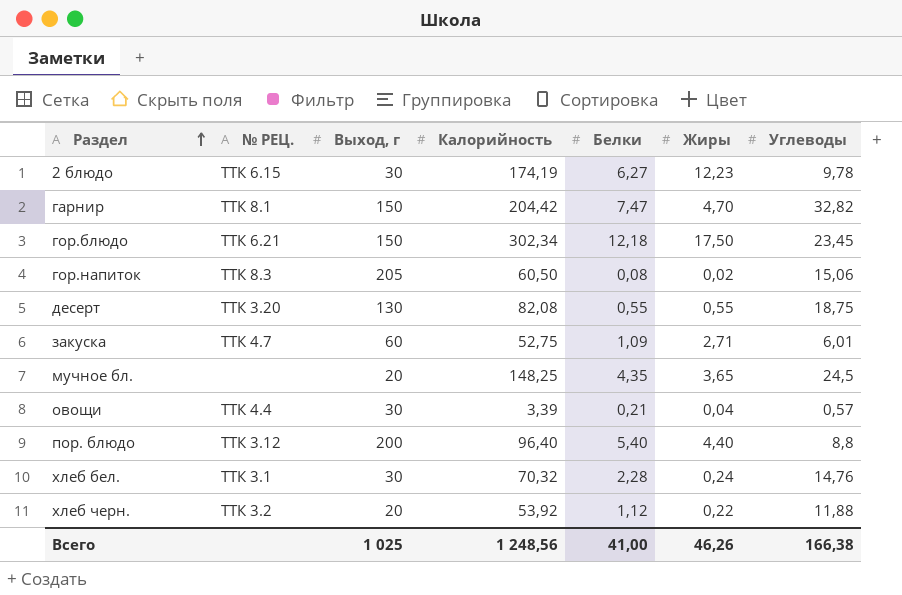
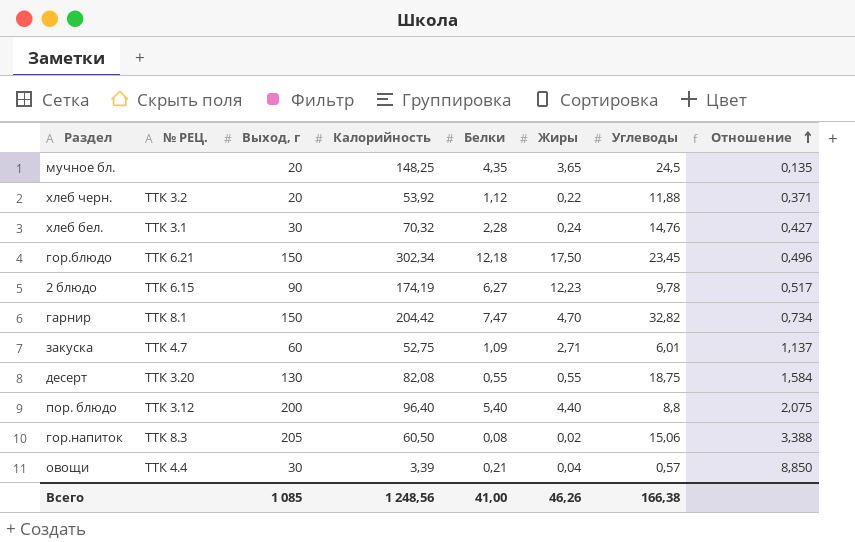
row order: Раздел ascending -> Отношение ascending
column Отношение | formula: none -> [Выход, г] / [Калорийность]
2 блюдо | Выход, г: 30 -> 90
Всего | Выход, г: 1 025 -> 1 085

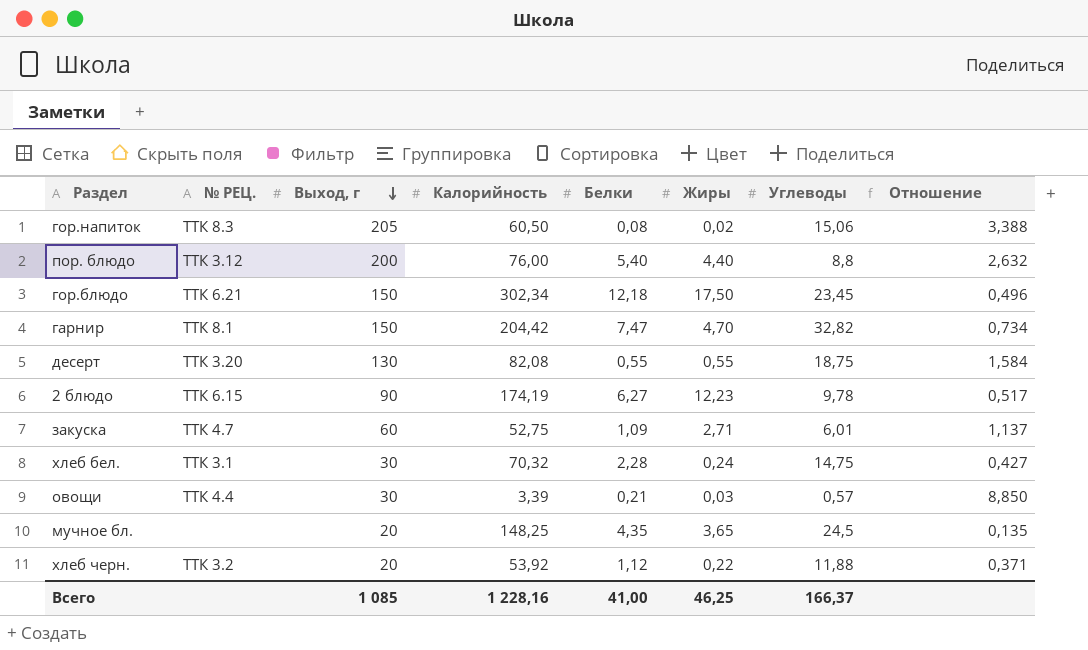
row order: Отношение ascending -> Выход, г descending
пор. блюдо | Калорийность: 96,40 -> 76,00
пор. блюдо | Отношение: 2,075 -> 2,632
хлеб бел. | Углеводы: 14,76 -> 14,75
овощи | Жиры: 0,04 -> 0,03
Всего | Калорийность: 1 248,56 -> 1 228,16
Всего | Жиры: 46,26 -> 46,25
Всего | Углеводы: 166,38 -> 166,37

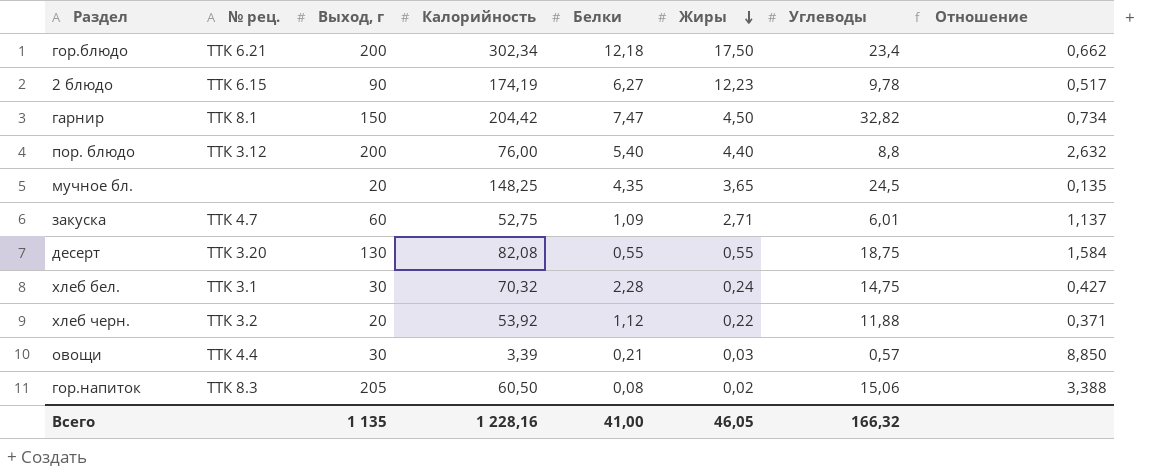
row order: Выход, г descending -> Жиры descending
column name: № РЕЦ. -> № рец.
гор.блюдо | Выход, г: 150 -> 200
гор.блюдо | Углеводы: 23,45 -> 23,4
гор.блюдо | Отношение: 0,496 -> 0,662
гарнир | Жиры: 4,70 -> 4,50
Всего | Выход, г: 1 085 -> 1 135
Всего | Жиры: 46,25 -> 46,05
Всего | Углеводы: 166,37 -> 166,32

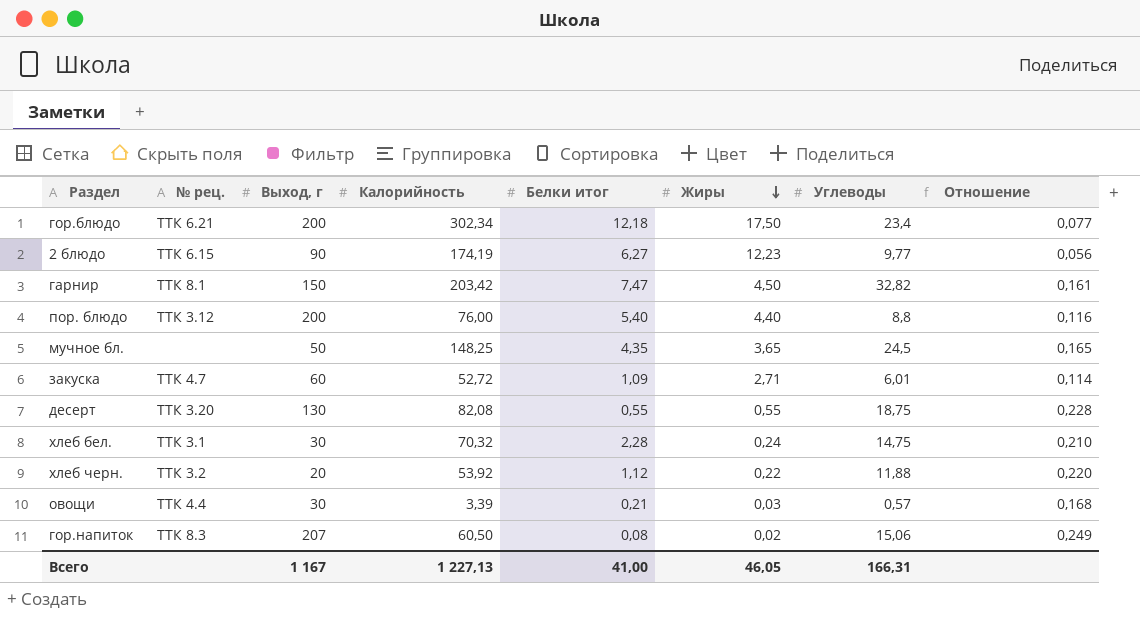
column name: Белки -> Белки итог
column Отношение | formula: [Выход, г] / [Калорийность] -> [Углеводы] / [Калорийность]
2 блюдо | Углеводы: 9,78 -> 9,77
гарнир | Калорийность: 204,42 -> 203,42
мучное бл. | Выход, г: 20 -> 50
закуска | Калорийность: 52,75 -> 52,72
гор.напиток | Выход, г: 205 -> 207
Всего | Выход, г: 1 135 -> 1 167
Всего | Калорийность: 1 228,16 -> 1 227,13
Всего | Углеводы: 166,32 -> 166,31

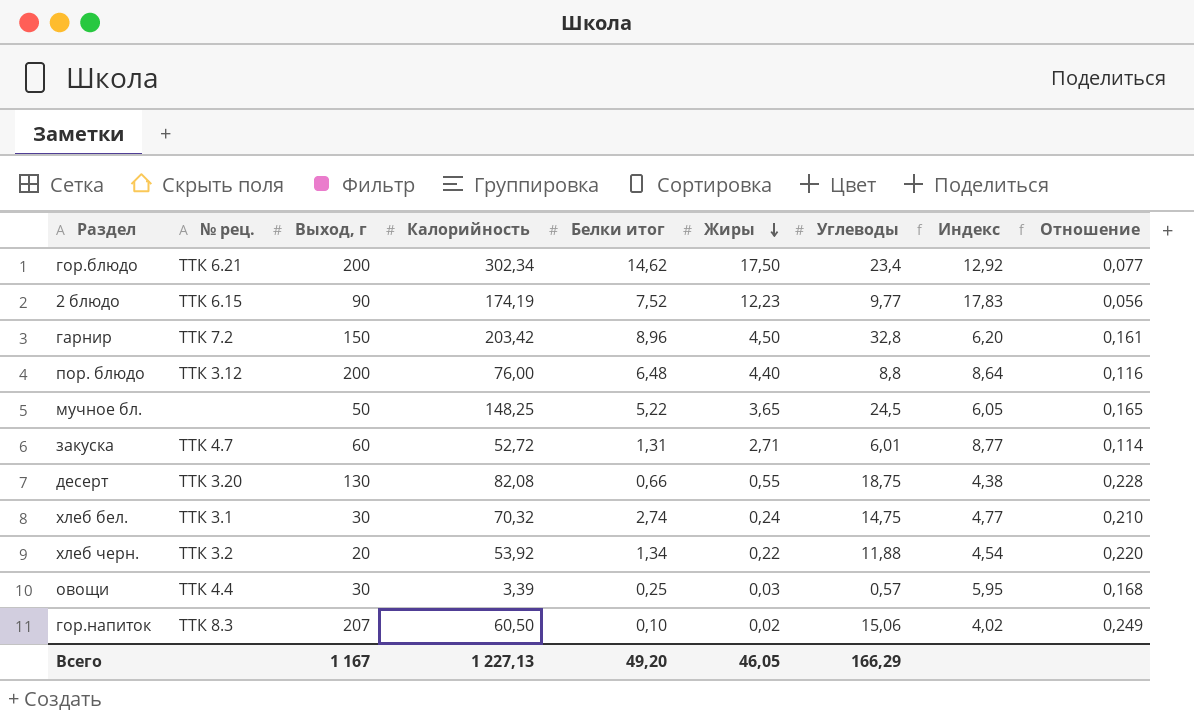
column Индекс | formula: none -> [Калорийность] / [Углеводы]
гор.блюдо | Белки итог: 12,18 -> 14,62
2 блюдо | Белки итог: 6,27 -> 7,52
гарнир | № рец.: ТТК 8.1 -> ТТК 7.2
гарнир | Белки итог: 7,47 -> 8,96
гарнир | Углеводы: 32,82 -> 32,8
пор. блюдо | Белки итог: 5,40 -> 6,48
мучное бл. | Белки итог: 4,35 -> 5,22
закуска | Белки итог: 1,09 -> 1,31
десерт | Белки итог: 0,55 -> 0,66
хлеб бел. | Белки итог: 2,28 -> 2,74
хлеб черн. | Белки итог: 1,12 -> 1,34
овощи | Белки итог: 0,21 -> 0,25
гор.напиток | Белки итог: 0,08 -> 0,10
Всего | Белки итог: 41,00 -> 49,20
Всего | Углеводы: 166,31 -> 166,29

